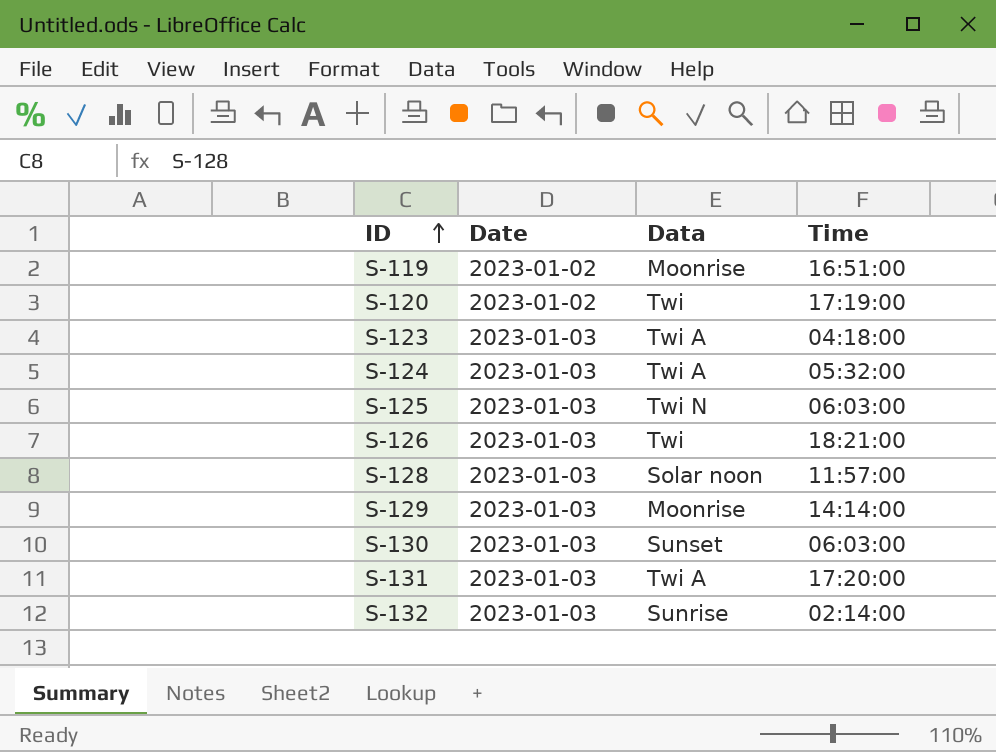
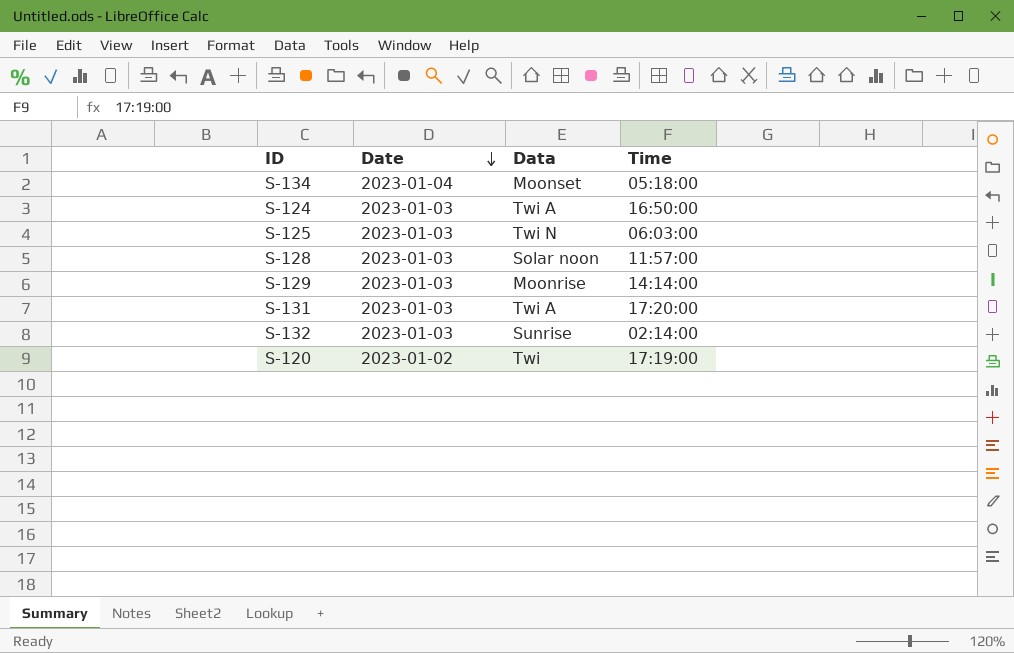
row order: ID ascending -> Date descending
row S-119: 2023-01-02 | Moonrise | 16:51:00 -> none
row S-123: 2023-01-03 | Twi A | 04:18:00 -> none
row S-126: 2023-01-03 | Twi | 18:21:00 -> none
row S-130: 2023-01-03 | Sunset | 06:03:00 -> none
row S-134: none -> 2023-01-04 | Moonset | 05:18:00
S-124 | Time: 05:32:00 -> 16:50:00

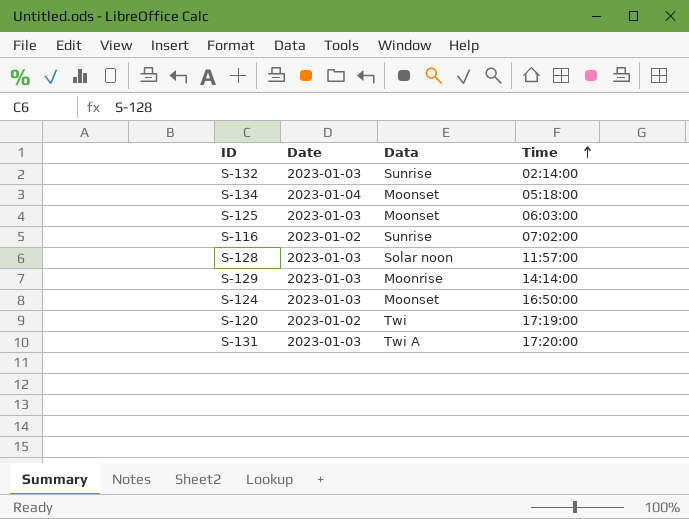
row order: Date descending -> Time ascending
S-125 | Data: Twi N -> Moonset
row S-116: none -> 2023-01-02 | Sunrise | 07:02:00
S-124 | Data: Twi A -> Moonset

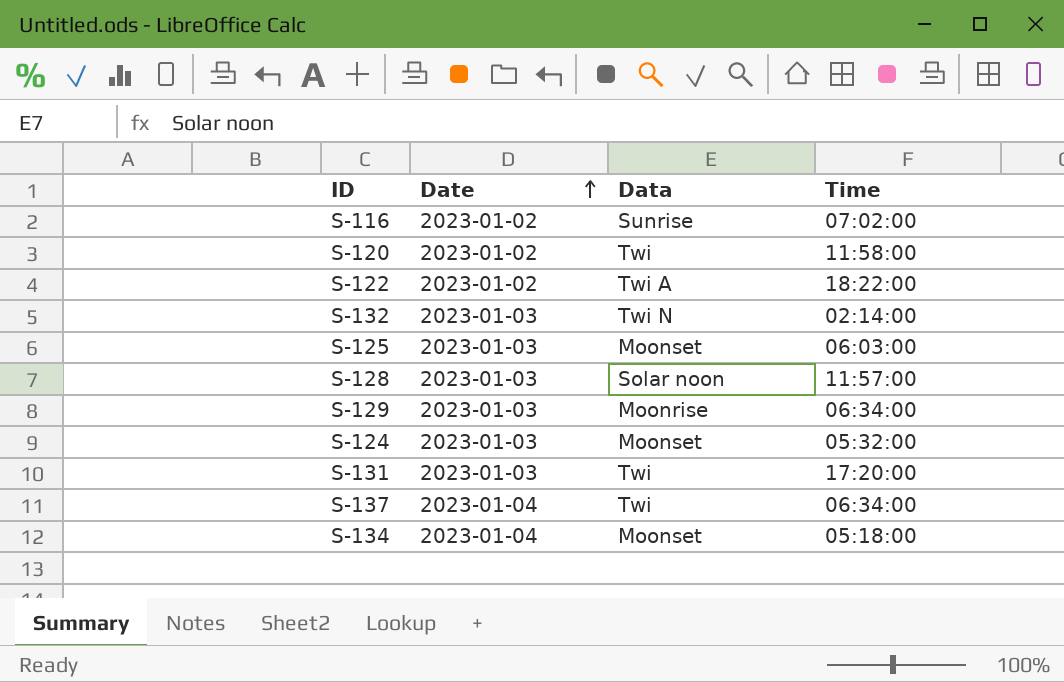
row order: Time ascending -> Date ascending
S-120 | Time: 17:19:00 -> 11:58:00
row S-122: none -> 2023-01-02 | Twi A | 18:22:00
S-132 | Data: Sunrise -> Twi N
S-129 | Time: 14:14:00 -> 06:34:00
S-124 | Time: 16:50:00 -> 05:32:00
S-131 | Data: Twi A -> Twi
row S-137: none -> 2023-01-04 | Twi | 06:34:00

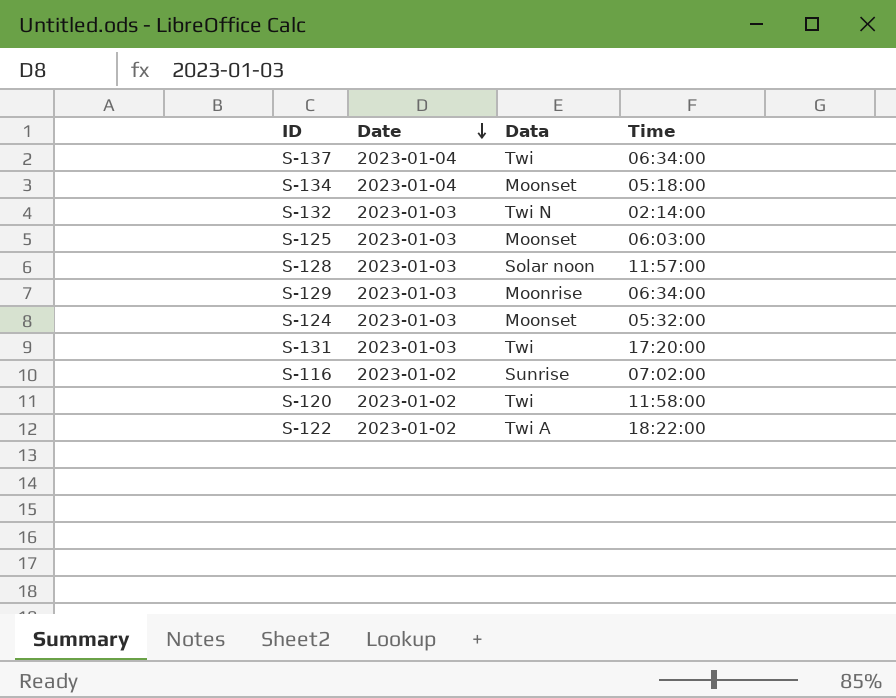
row order: Date ascending -> Date descending

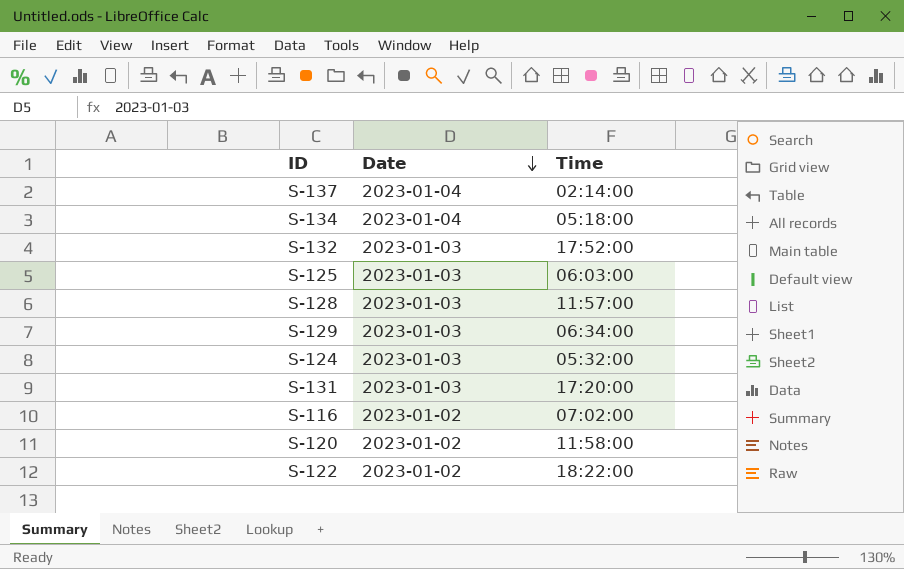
column Data | position: 3 -> none
S-137 | Time: 06:34:00 -> 02:14:00
S-132 | Time: 02:14:00 -> 17:52:00

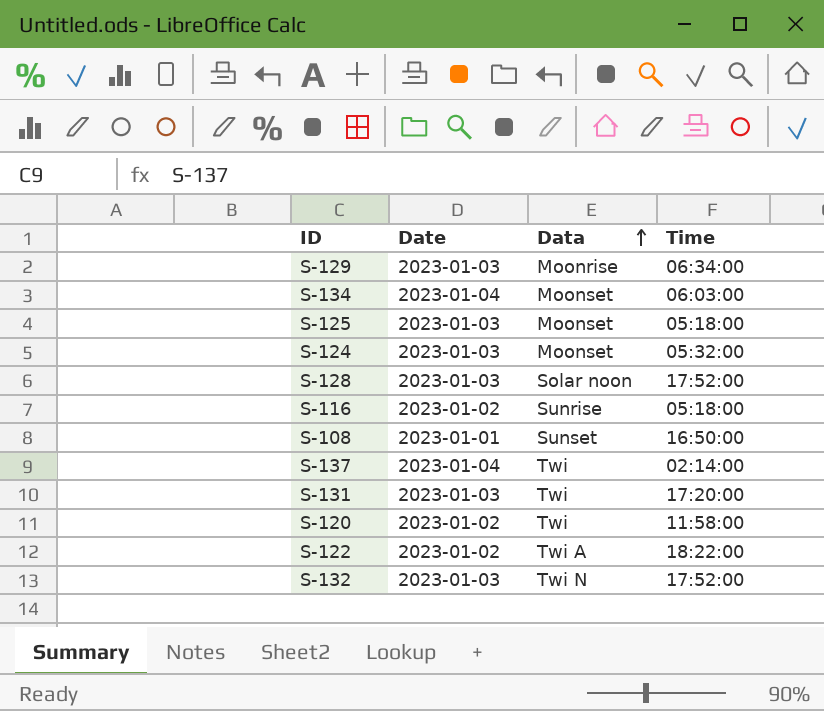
row order: Date descending -> Data ascending
column Data | position: none -> 3
S-134 | Time: 05:18:00 -> 06:03:00
S-125 | Time: 06:03:00 -> 05:18:00
S-128 | Time: 11:57:00 -> 17:52:00
S-116 | Time: 07:02:00 -> 05:18:00
row S-108: none -> 2023-01-01 | Sunset | 16:50:00

